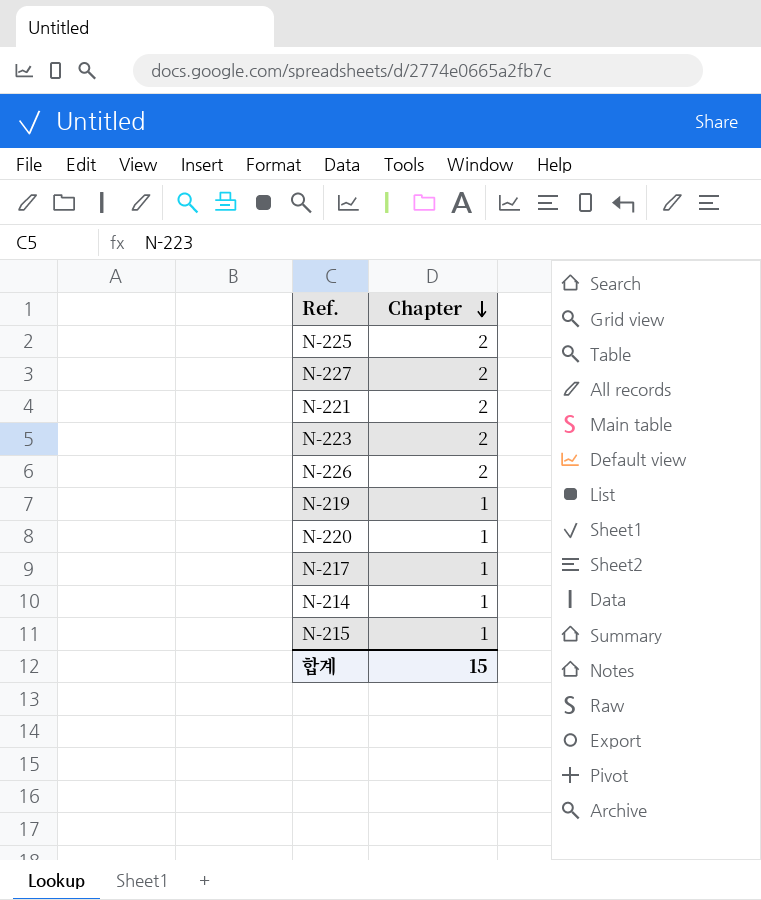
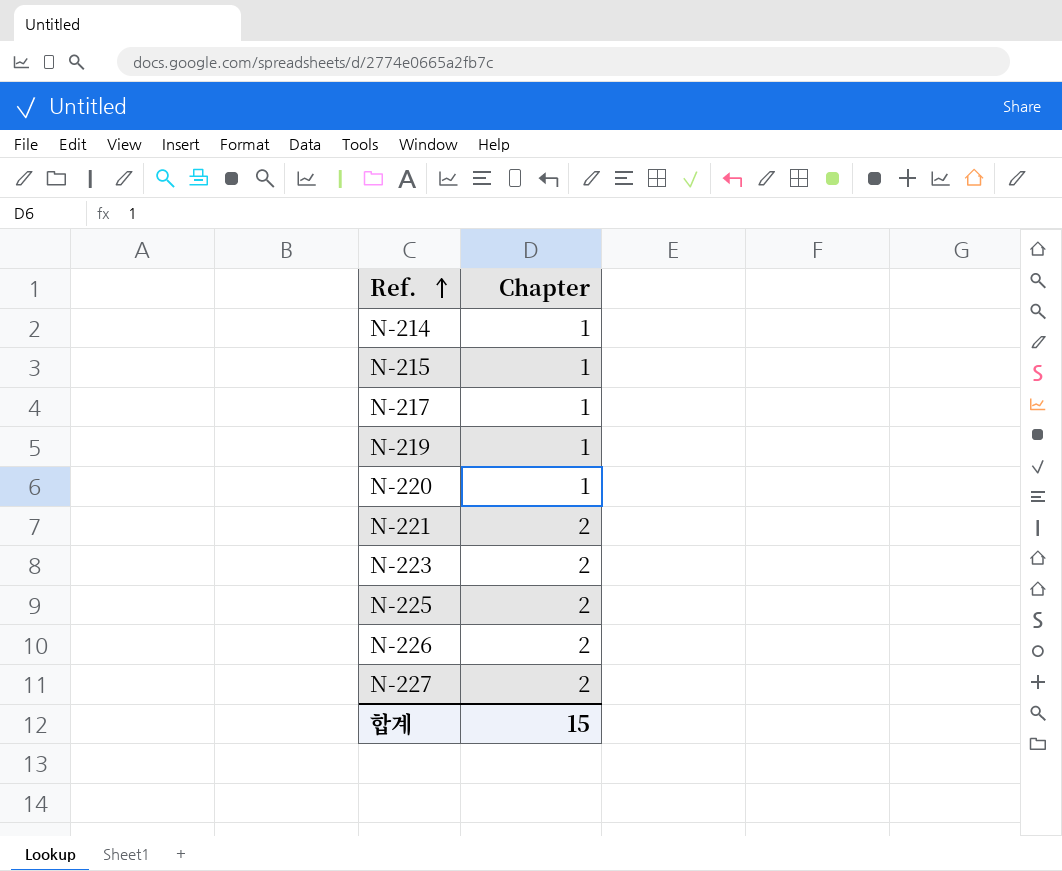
row order: Chapter descending -> Ref. ascending

